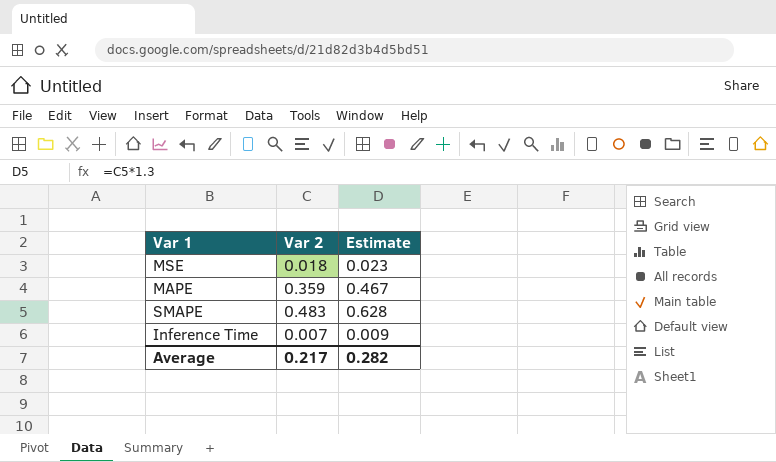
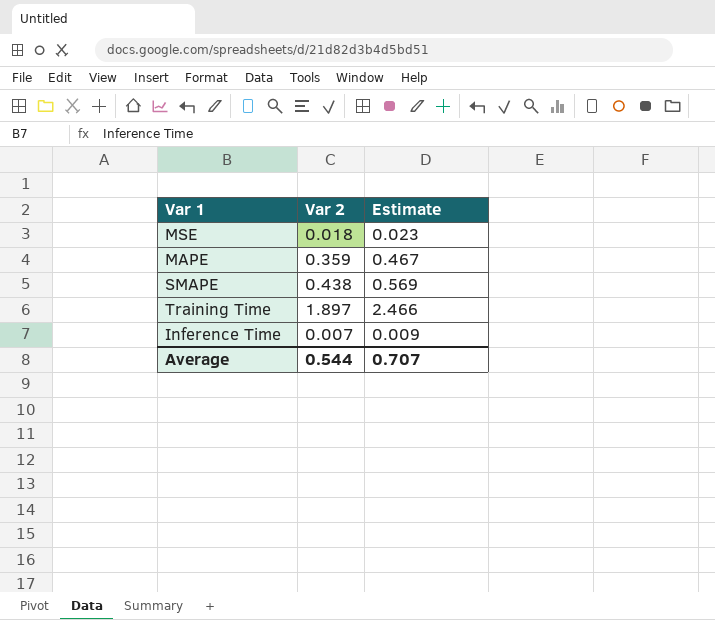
SMAPE | Var 2: 0.483 -> 0.438
SMAPE | Estimate: 0.628 -> 0.569
row Training Time: none -> 1.897 | 2.466
Average | Var 2: 0.217 -> 0.544
Average | Estimate: 0.282 -> 0.707

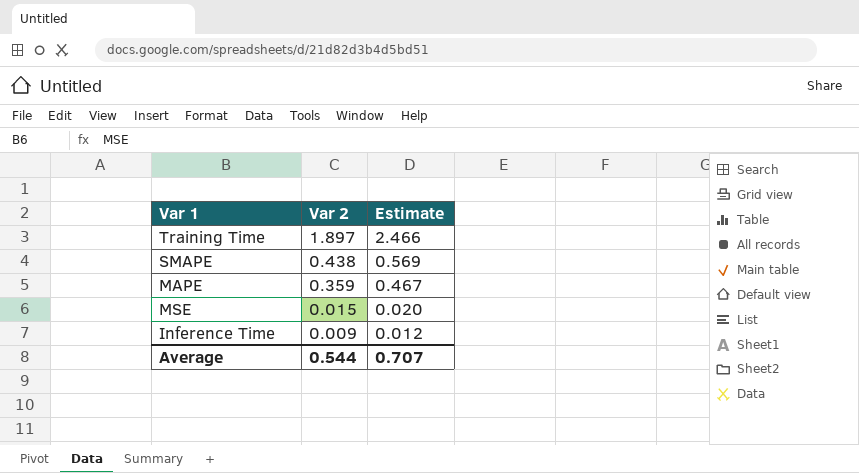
row order: none -> Var 2 descending
MSE | Var 2: 0.018 -> 0.015
MSE | Estimate: 0.023 -> 0.020
Inference Time | Var 2: 0.007 -> 0.009
Inference Time | Estimate: 0.009 -> 0.012

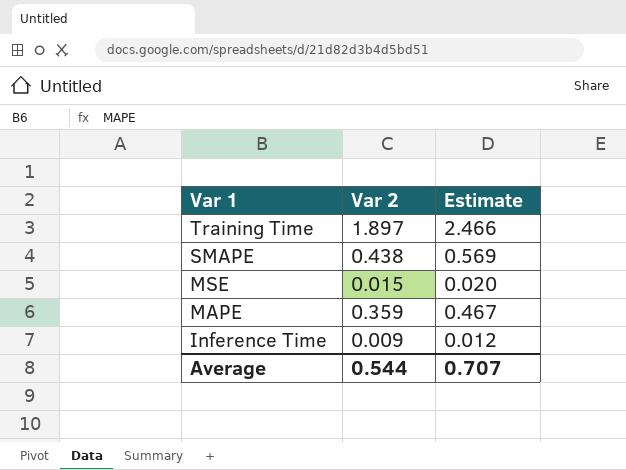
row order: Var 2 descending -> Var 1 descending

